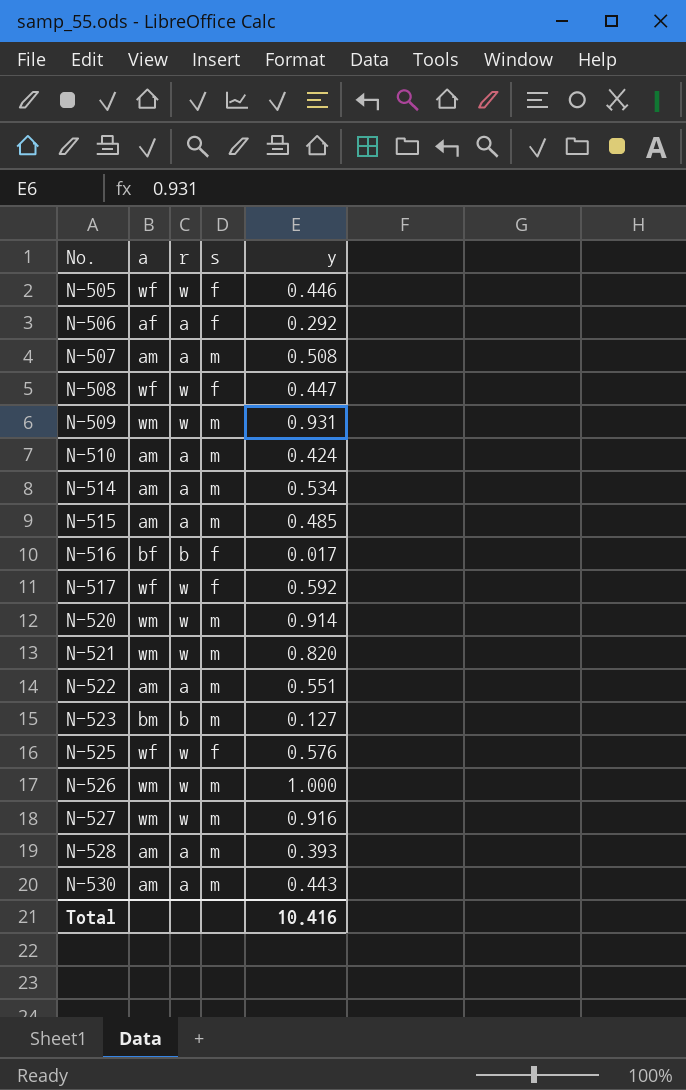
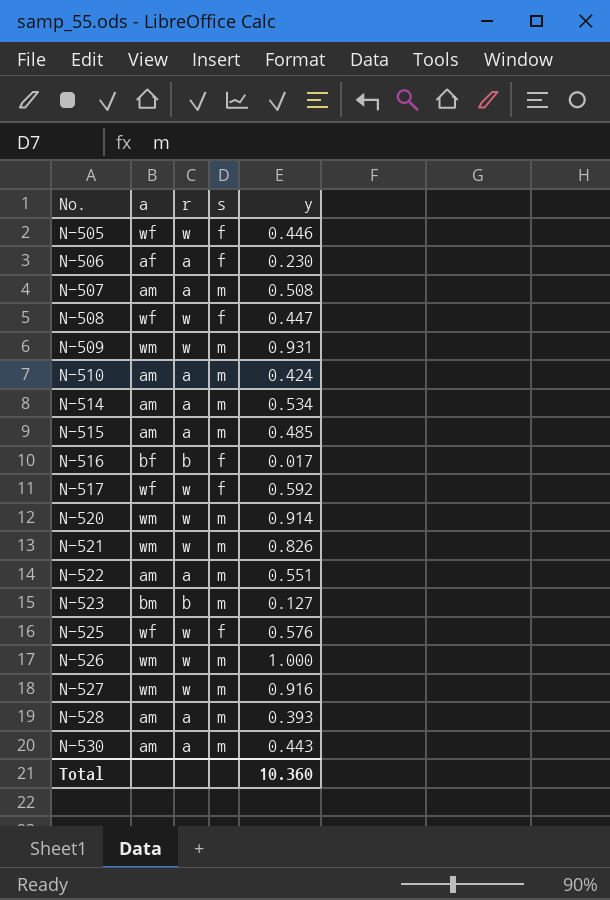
N-506 | y: 0.292 -> 0.230
N-521 | y: 0.820 -> 0.826
Total | y: 10.416 -> 10.360

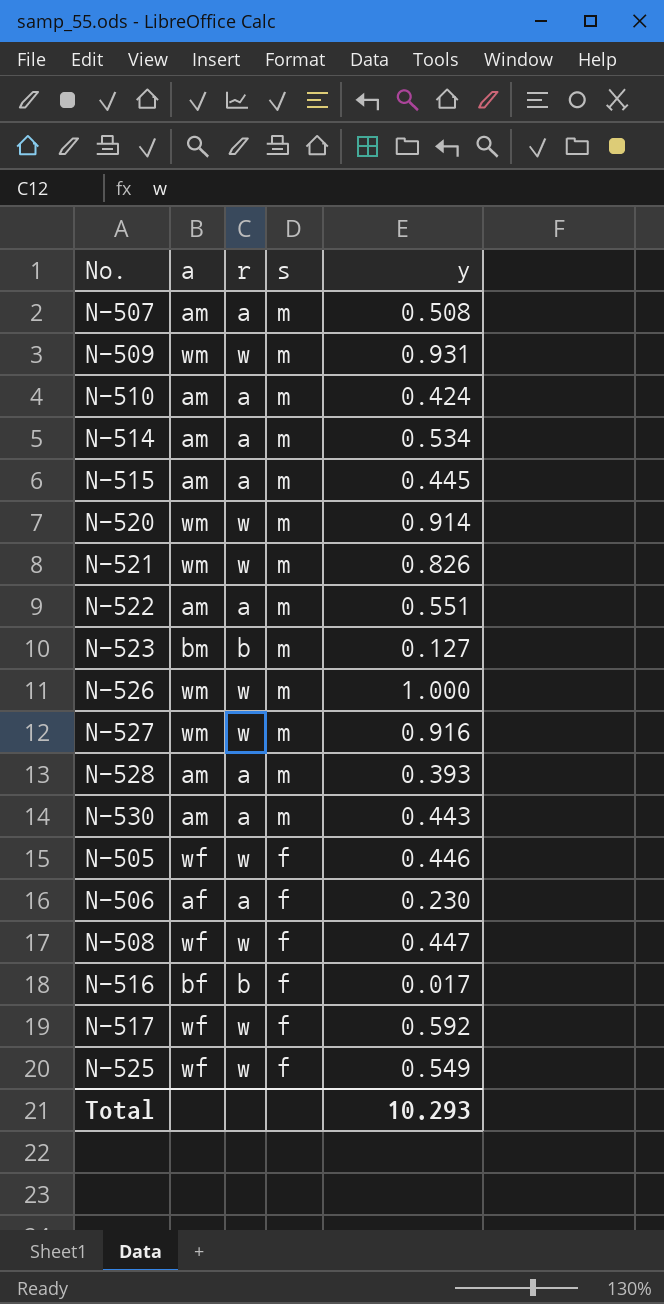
row order: No. ascending -> s descending
N-515 | y: 0.485 -> 0.445
N-525 | y: 0.576 -> 0.549
Total | y: 10.360 -> 10.293

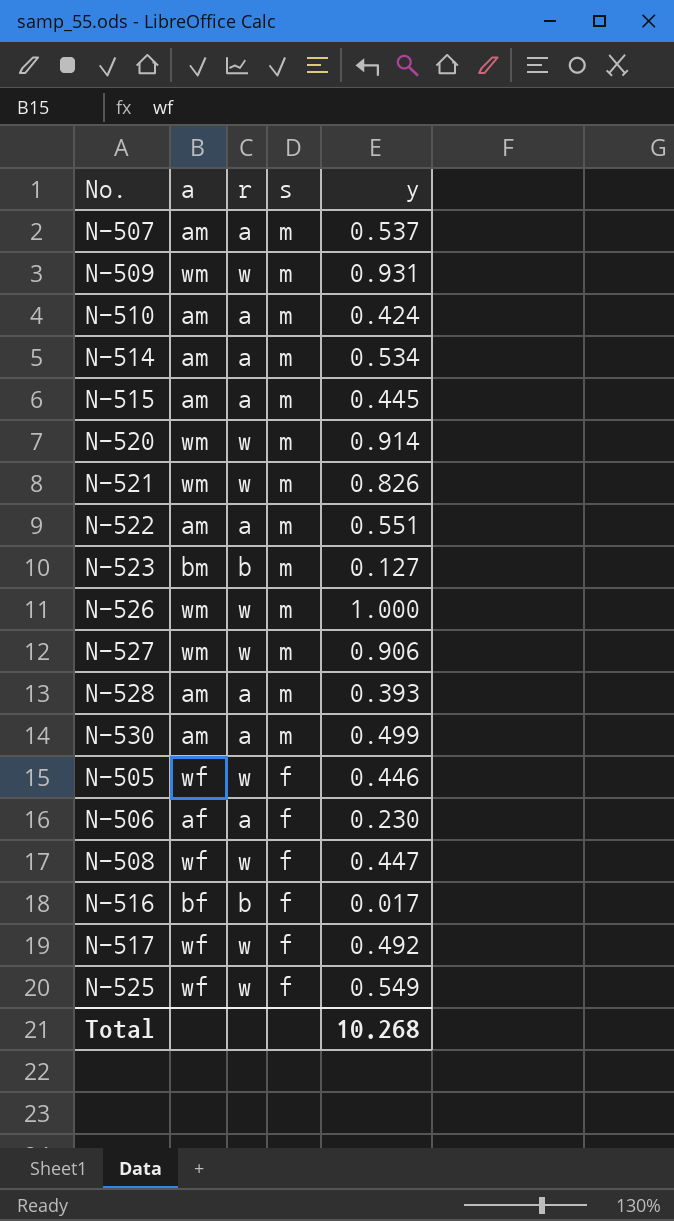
N-507 | y: 0.508 -> 0.537
N-527 | y: 0.916 -> 0.906
N-530 | y: 0.443 -> 0.499
N-517 | y: 0.592 -> 0.492
Total | y: 10.293 -> 10.268

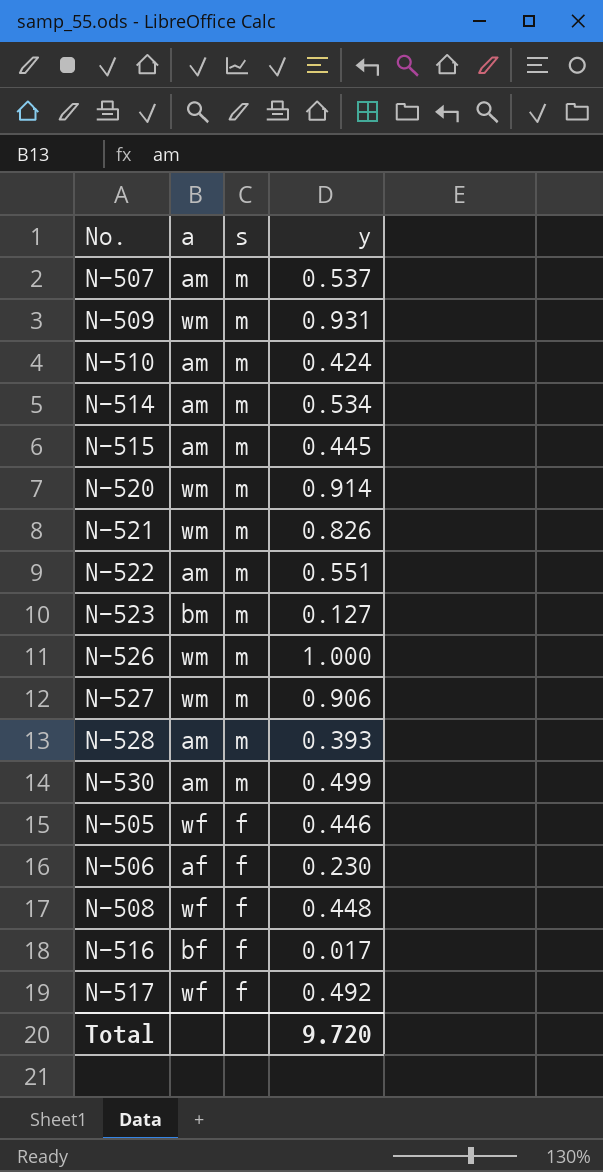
column r | position: 3 -> none
row N-525: wf | w | f | 0.549 -> none
N-508 | y: 0.447 -> 0.448
Total | y: 10.268 -> 9.720

